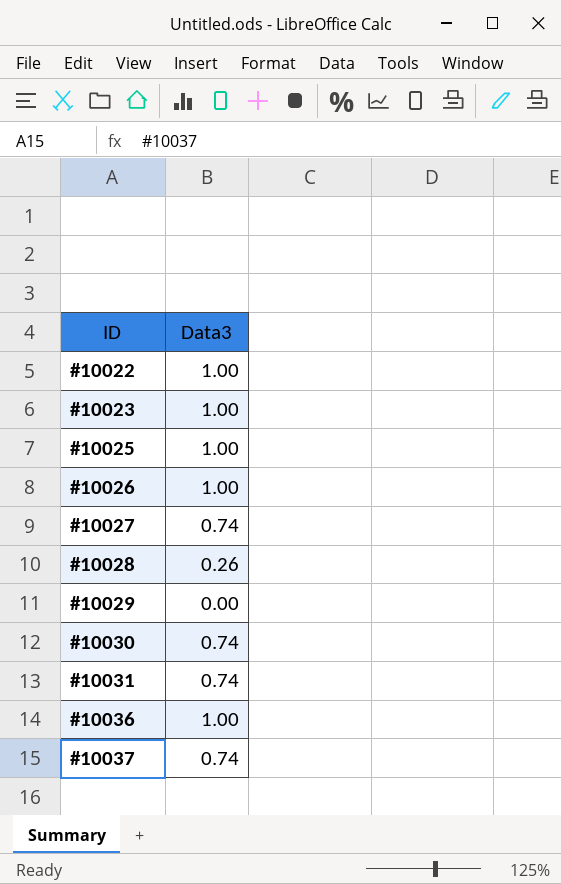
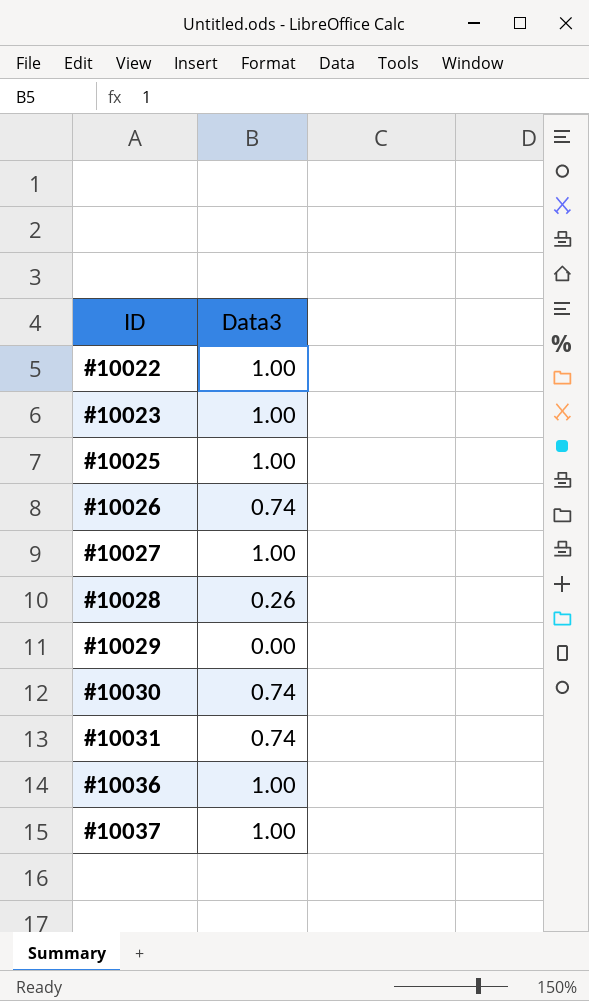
#10026 | Data3: 1.00 -> 0.74
#10027 | Data3: 0.74 -> 1.00
#10037 | Data3: 0.74 -> 1.00

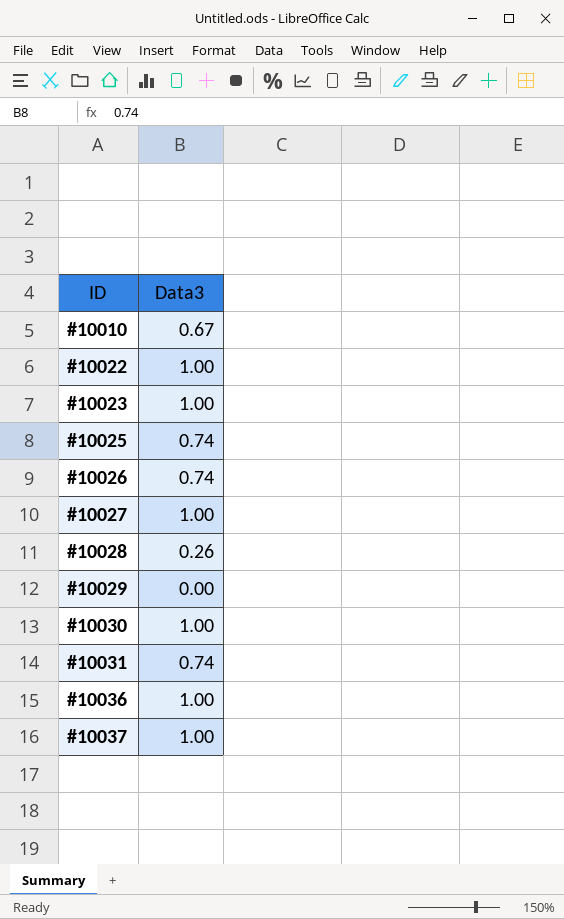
row #10010: none -> 0.67
#10025 | Data3: 1.00 -> 0.74
#10030 | Data3: 0.74 -> 1.00

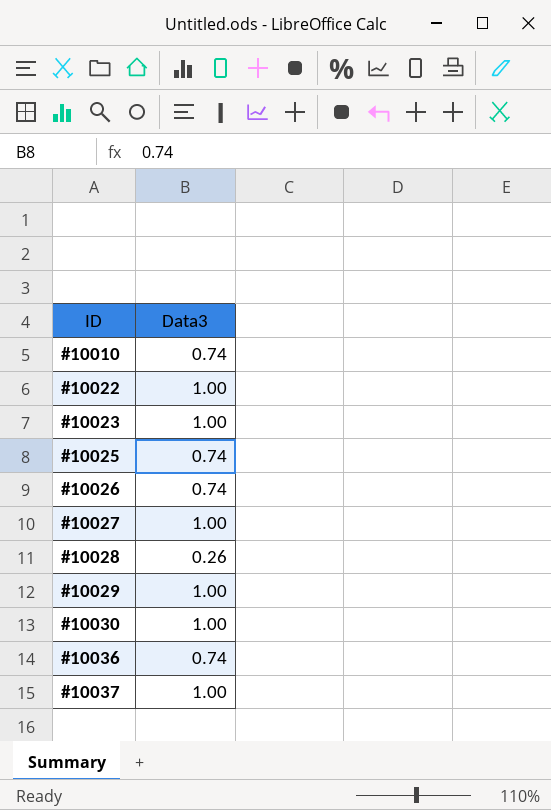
row #10031: 0.74 -> none
#10010 | Data3: 0.67 -> 0.74
#10029 | Data3: 0.00 -> 1.00
#10036 | Data3: 1.00 -> 0.74

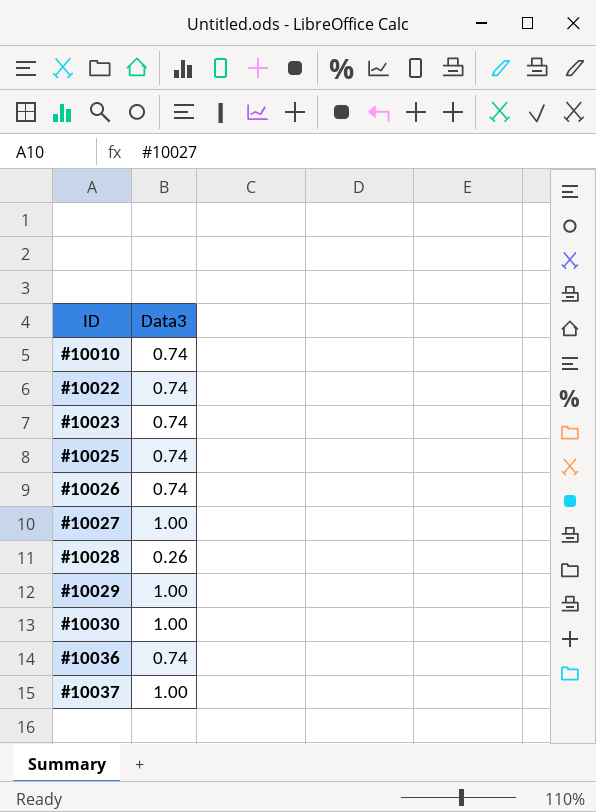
#10022 | Data3: 1.00 -> 0.74
#10023 | Data3: 1.00 -> 0.74

